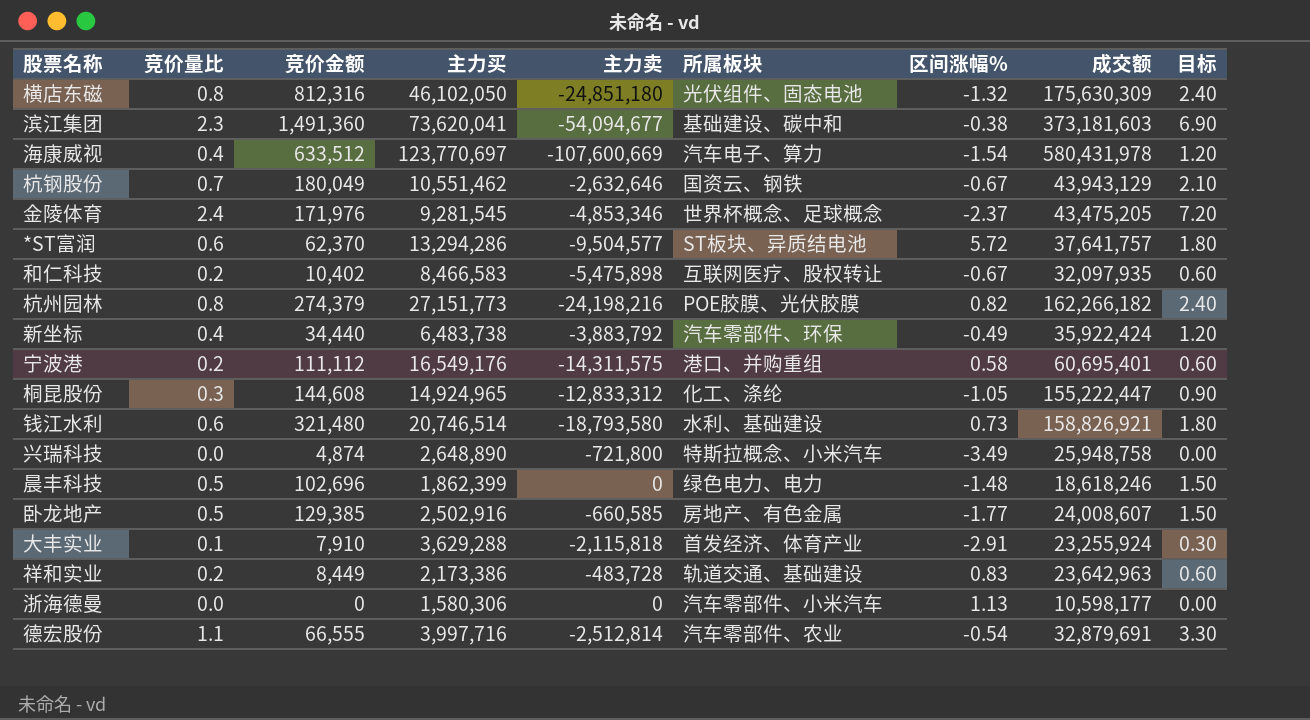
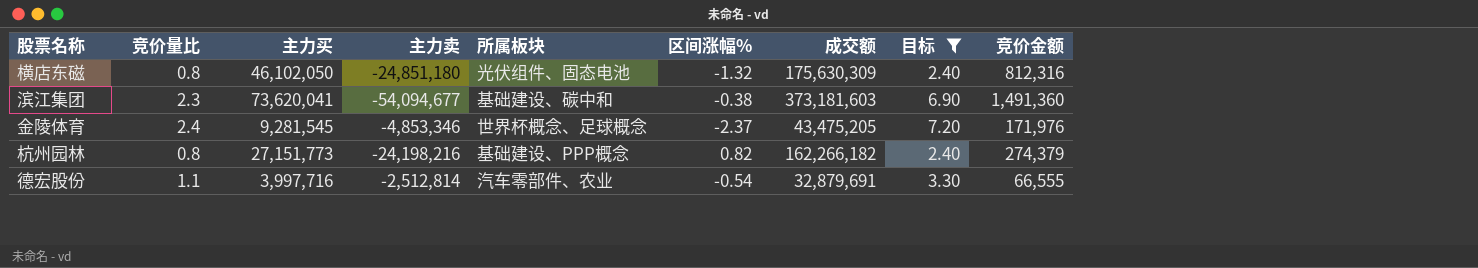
filter: none -> 目标 >= 2.40
column 竞价金额 | position: 3 -> 9
杭州园林 | 所属板块: POE胶膜、光伏胶膜 -> 基础建设、PPP概念

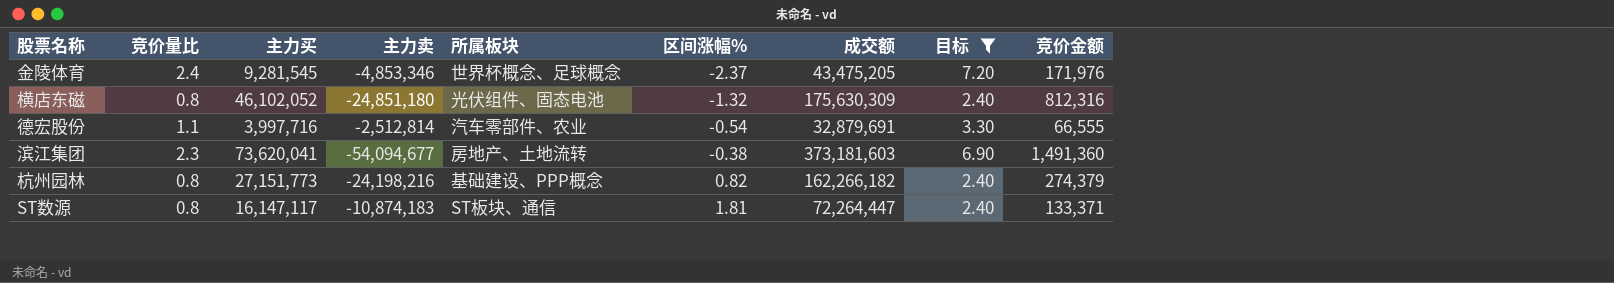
row order: none -> 区间涨幅% ascending
横店东磁 | 主力买: 46,102,050 -> 46,102,052
滨江集团 | 所属板块: 基础建设、碳中和 -> 房地产、土地流转
row ST数源: none -> 0.8 | 16,147,117 | -10,874,183 | ST板块、通信 | 1.81 | 72,264,447 | 2.40 | 133,371

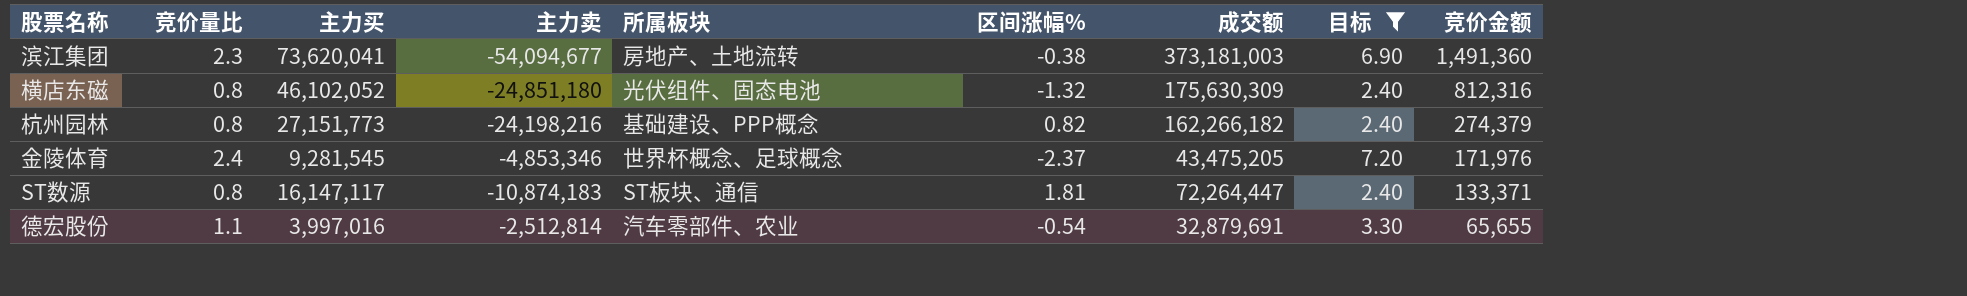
row order: 区间涨幅% ascending -> 竞价金额 descending
滨江集团 | 成交额: 373,181,603 -> 373,181,003
德宏股份 | 主力买: 3,997,716 -> 3,997,016
德宏股份 | 竞价金额: 66,555 -> 65,655

